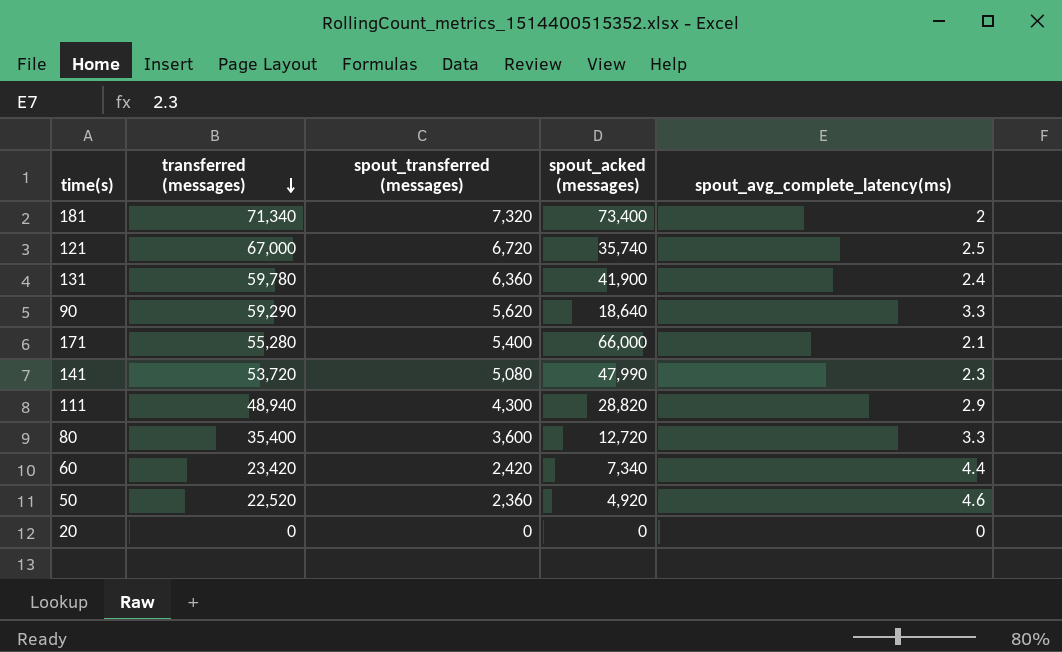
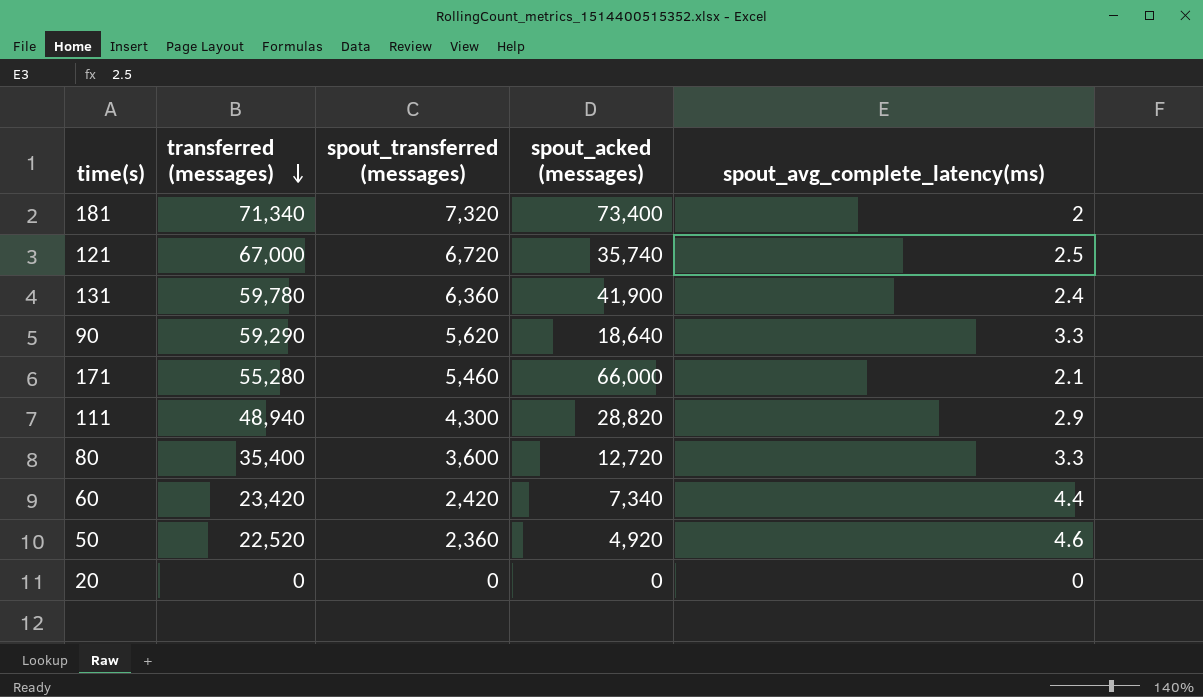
row 141: 53,720 | 5,080 | 47,990 | 2.3 -> none
171 | spout_transferred (messages): 5,400 -> 5,460

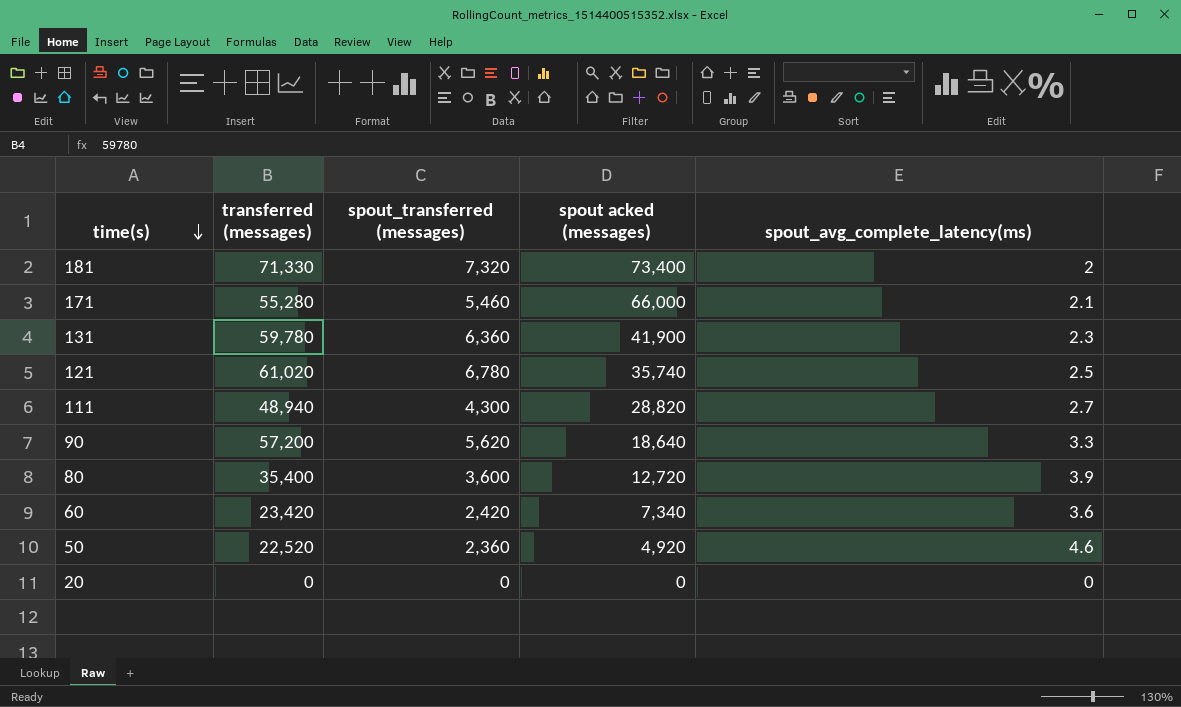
row order: transferred (messages) descending -> time(s) descending
column name: spout_acked (messages) -> spout acked (messages)
181 | transferred (messages): 71,340 -> 71,330
131 | spout_avg_complete_latency(ms): 2.4 -> 2.3
121 | transferred (messages): 67,000 -> 61,020
121 | spout_transferred (messages): 6,720 -> 6,780
111 | spout_avg_complete_latency(ms): 2.9 -> 2.7
90 | transferred (messages): 59,290 -> 57,200
80 | spout_avg_complete_latency(ms): 3.3 -> 3.9
60 | spout_avg_complete_latency(ms): 4.4 -> 3.6

